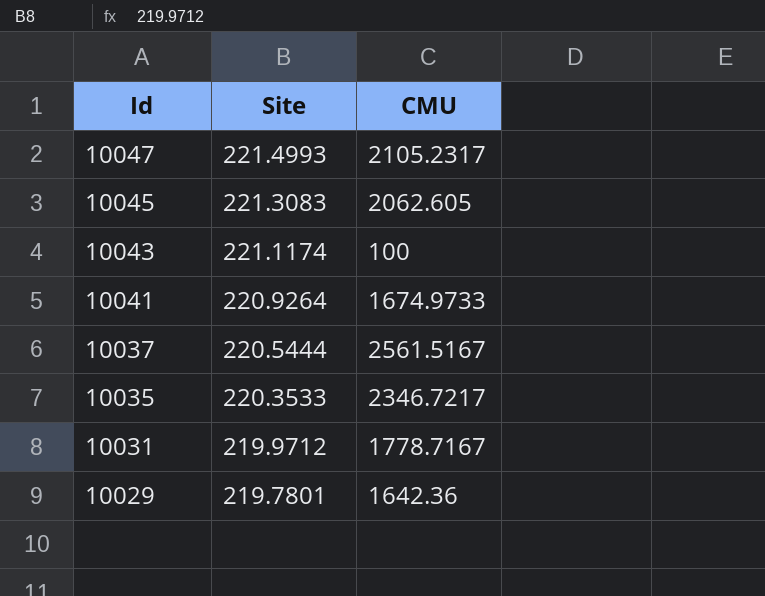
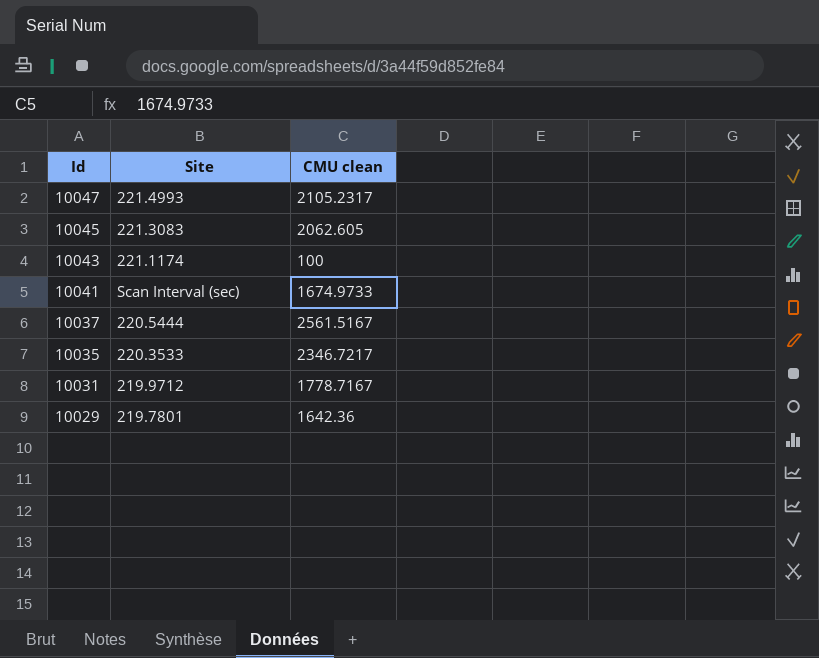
column name: CMU -> CMU clean
10041 | Site: 220.9264 -> Scan Interval (sec)

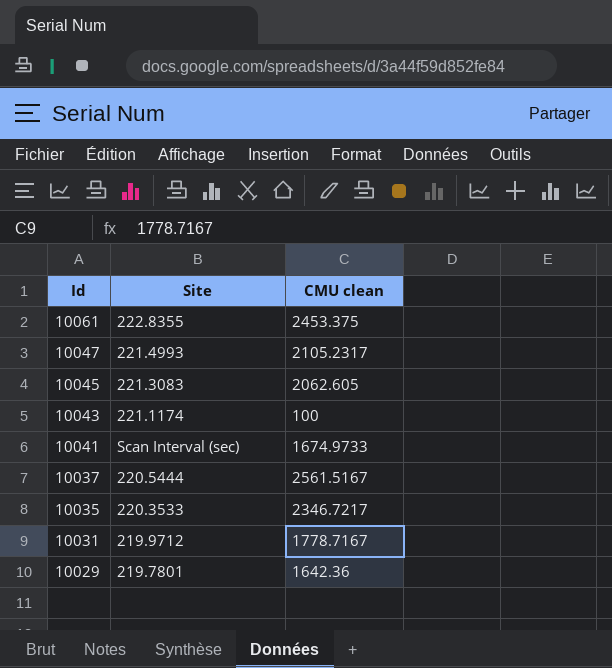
row 10061: none -> 222.8355 | 2453.375

